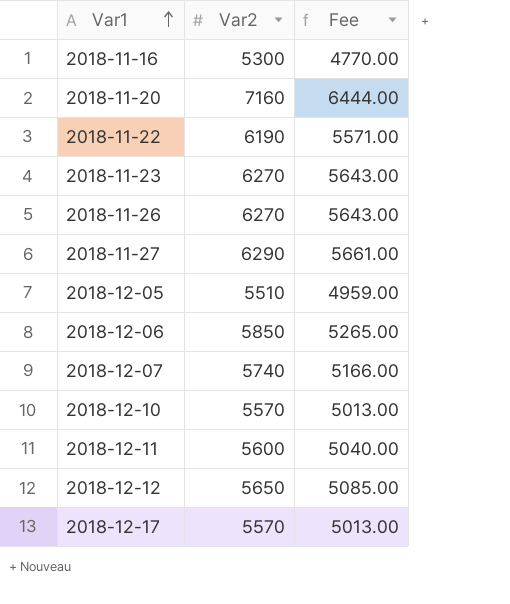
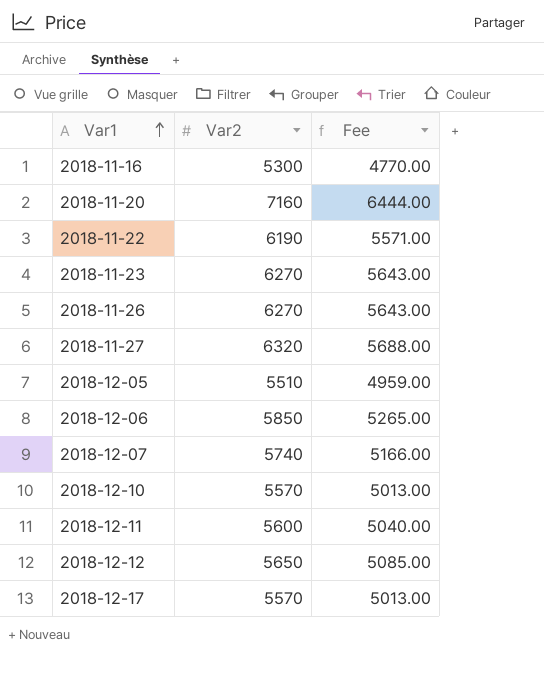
2018-11-27 | Var2: 6290 -> 6320
2018-11-27 | Fee: 5661.00 -> 5688.00

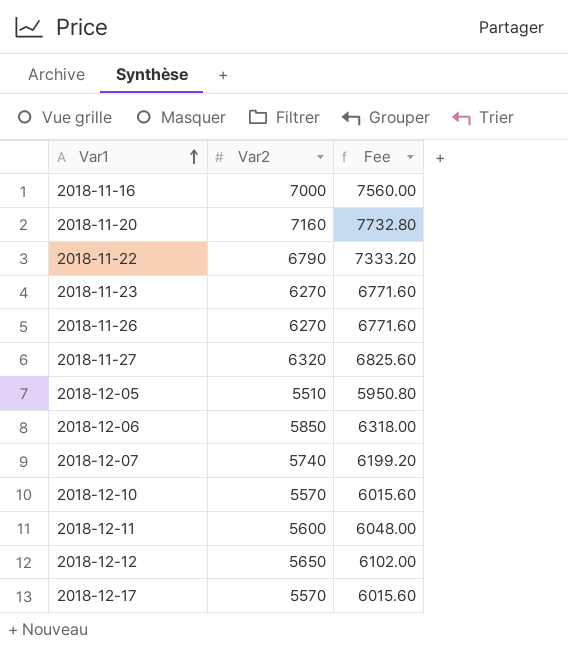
column Fee | formula: [Var2] * 0.9 -> [Var2] * 1.08
2018-11-16 | Var2: 5300 -> 7000
2018-11-22 | Var2: 6190 -> 6790

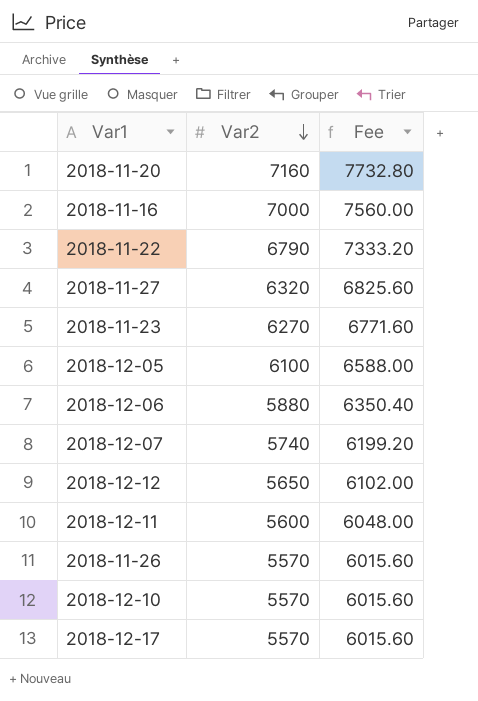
row order: Var1 ascending -> Var2 descending
2018-12-05 | Var2: 5510 -> 6100
2018-12-05 | Fee: 5950.80 -> 6588.00
2018-12-06 | Var2: 5850 -> 5880
2018-12-06 | Fee: 6318.00 -> 6350.40
2018-11-26 | Var2: 6270 -> 5570
2018-11-26 | Fee: 6771.60 -> 6015.60

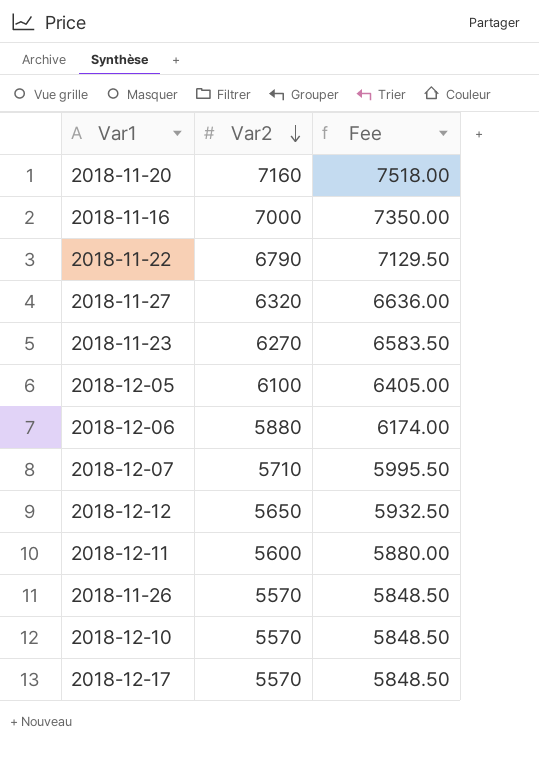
column Fee | formula: [Var2] * 1.08 -> [Var2] * 1.05
2018-12-07 | Var2: 5740 -> 5710

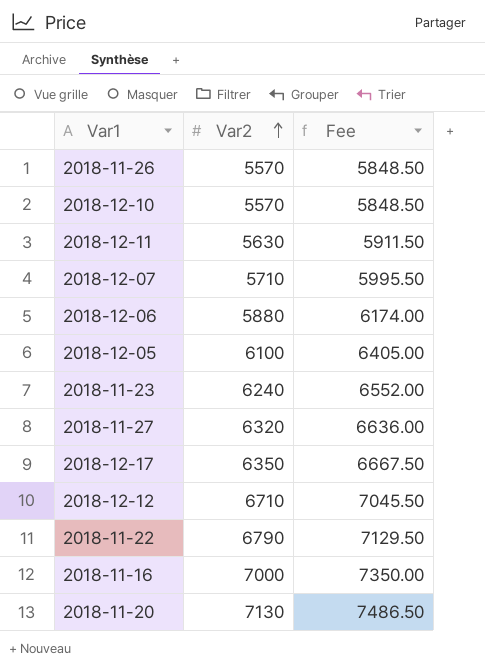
row order: Var2 descending -> Var2 ascending
2018-12-11 | Var2: 5600 -> 5630
2018-12-11 | Fee: 5880.00 -> 5911.50
2018-11-23 | Var2: 6270 -> 6240
2018-11-23 | Fee: 6583.50 -> 6552.00
2018-12-17 | Var2: 5570 -> 6350
2018-12-17 | Fee: 5848.50 -> 6667.50
2018-12-12 | Var2: 5650 -> 6710
2018-12-12 | Fee: 5932.50 -> 7045.50
2018-11-20 | Var2: 7160 -> 7130
2018-11-20 | Fee: 7518.00 -> 7486.50

